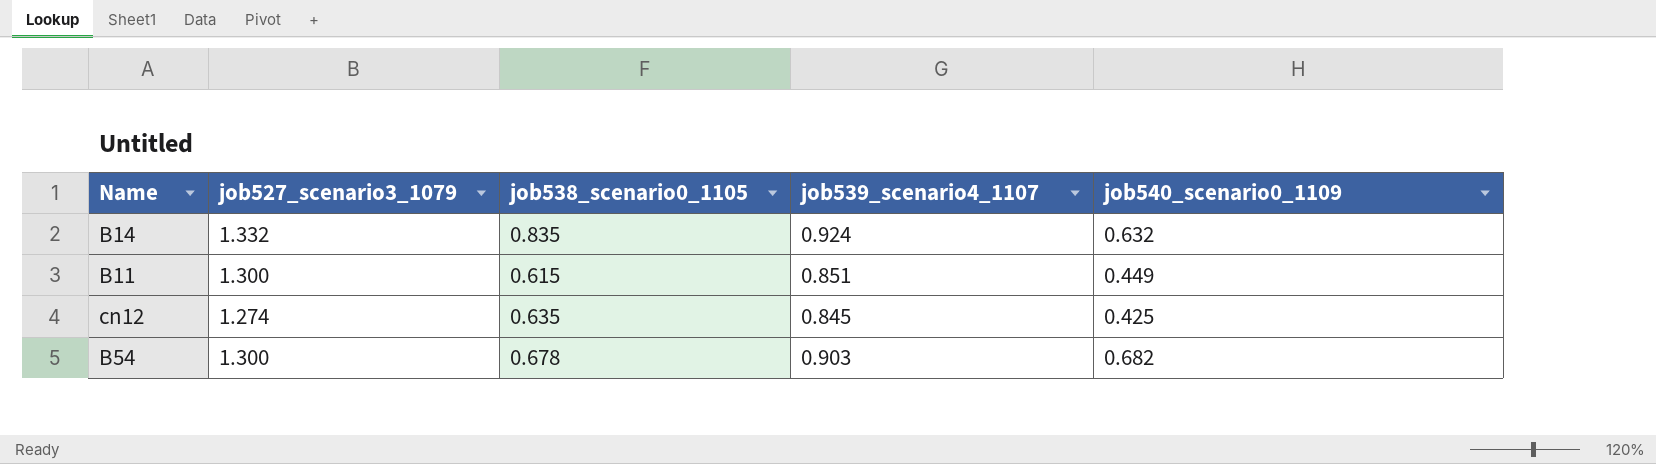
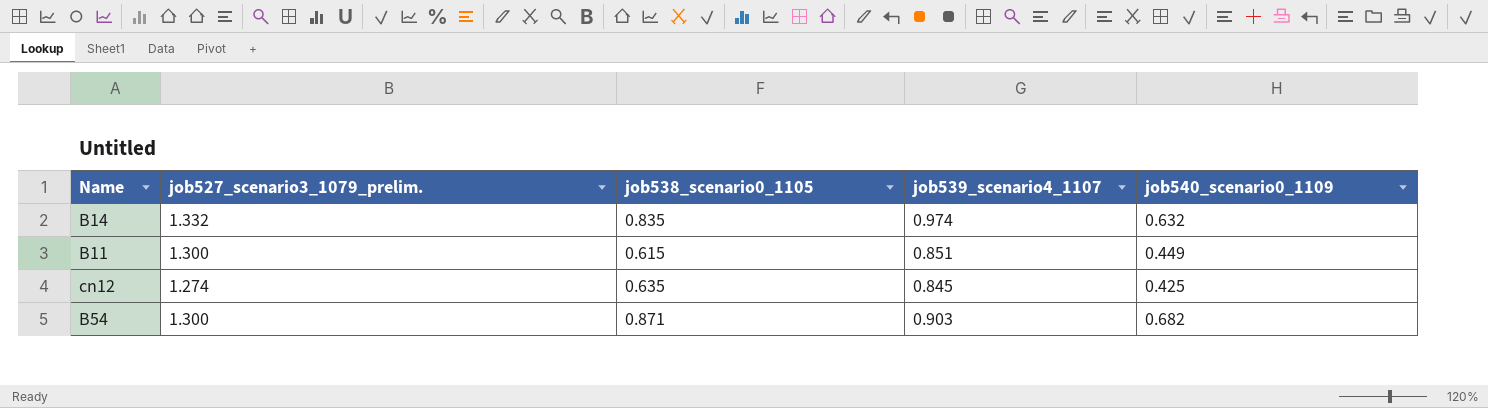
column name: job527_scenario3_1079 -> job527_scenario3_1079_prelim.
B14 | job539_scenario4_1107: 0.924 -> 0.974
B54 | job538_scenario0_1105: 0.678 -> 0.871

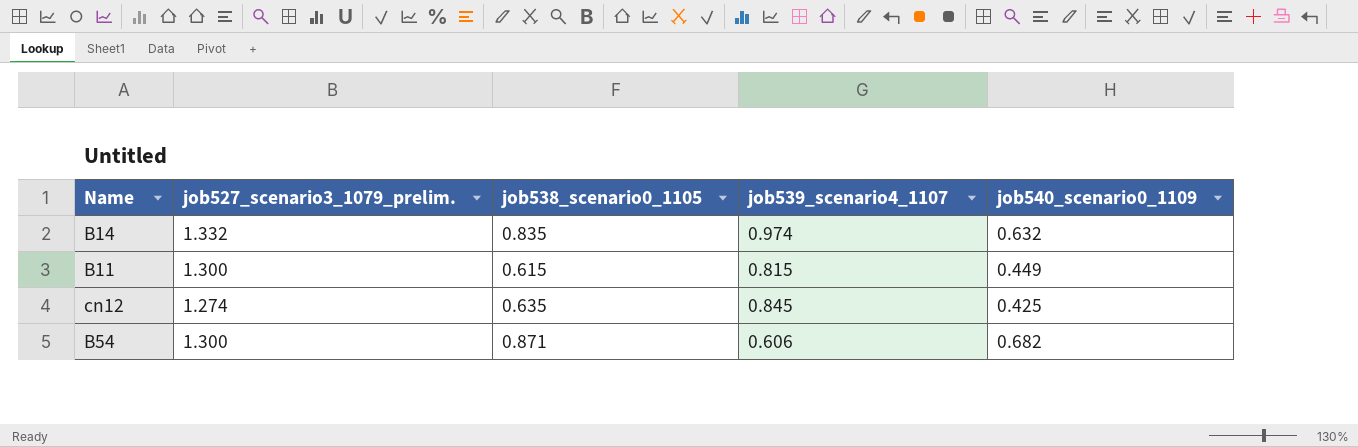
B11 | job539_scenario4_1107: 0.851 -> 0.815
B54 | job539_scenario4_1107: 0.903 -> 0.606

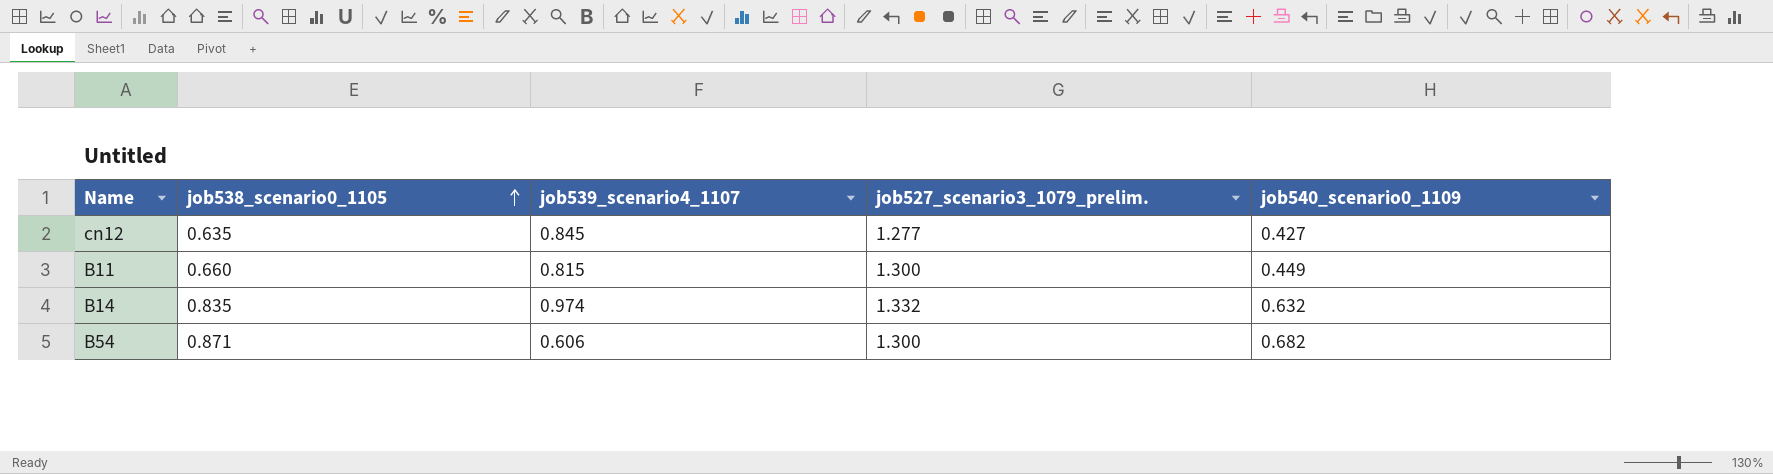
row order: none -> job538_scenario0_1105 ascending
column job527_scenario3_1079_prelim. | position: 2 -> 4
cn12 | job527_scenario3_1079_prelim.: 1.274 -> 1.277
cn12 | job540_scenario0_1109: 0.425 -> 0.427
B11 | job538_scenario0_1105: 0.615 -> 0.660

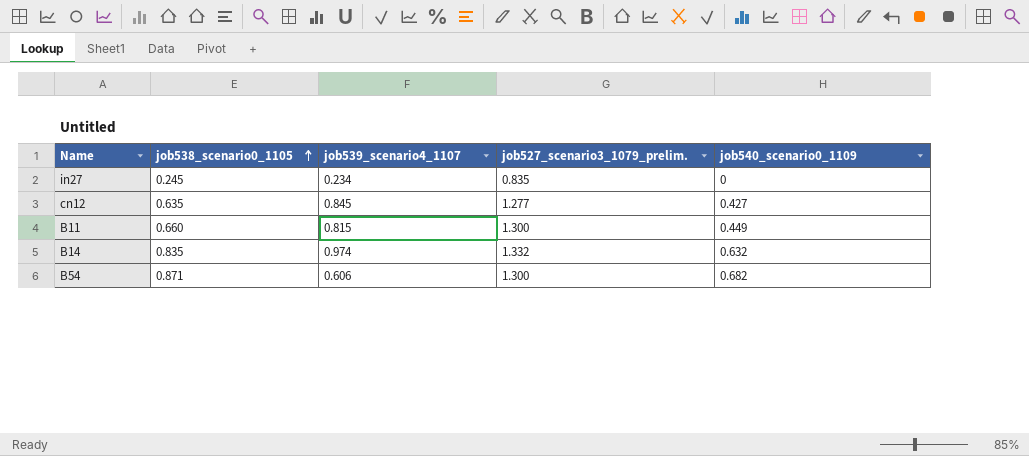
row in27: none -> 0.245 | 0.234 | 0.835 | 0

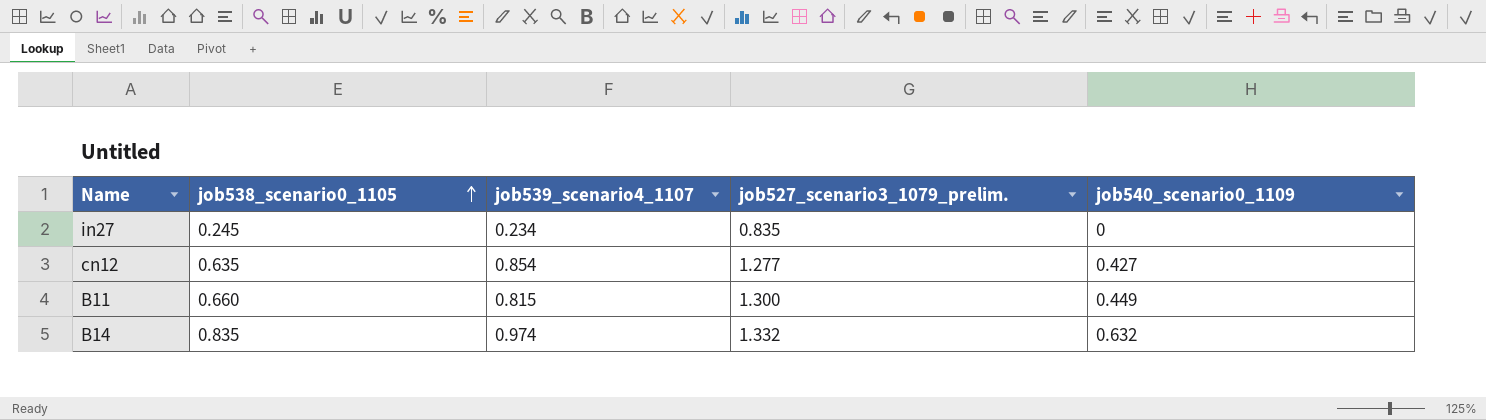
row B54: 0.871 | 0.606 | 1.300 | 0.682 -> none
cn12 | job539_scenario4_1107: 0.845 -> 0.854

